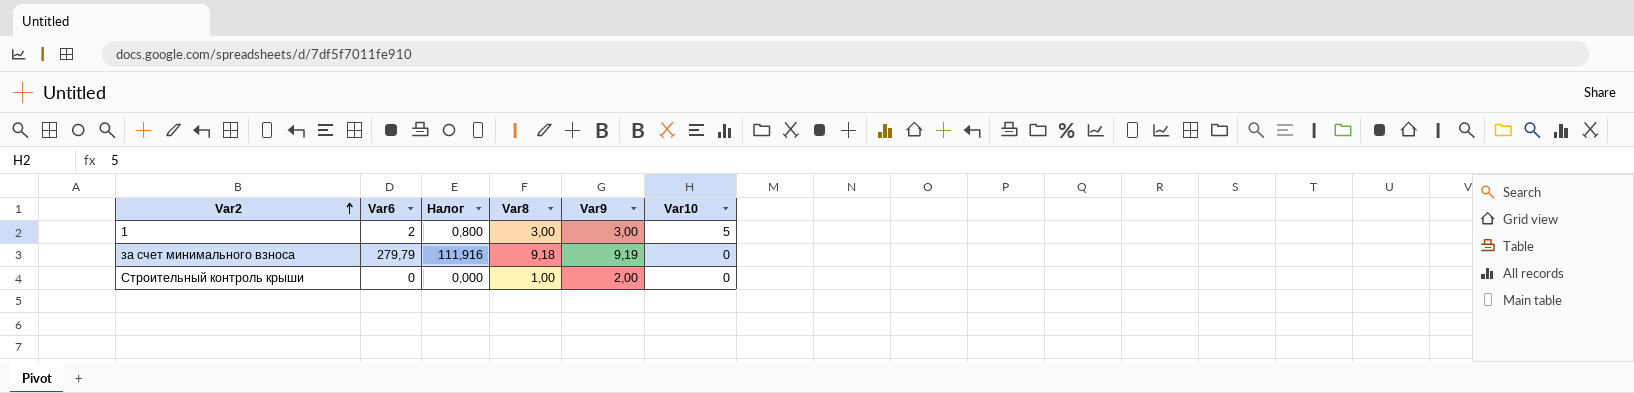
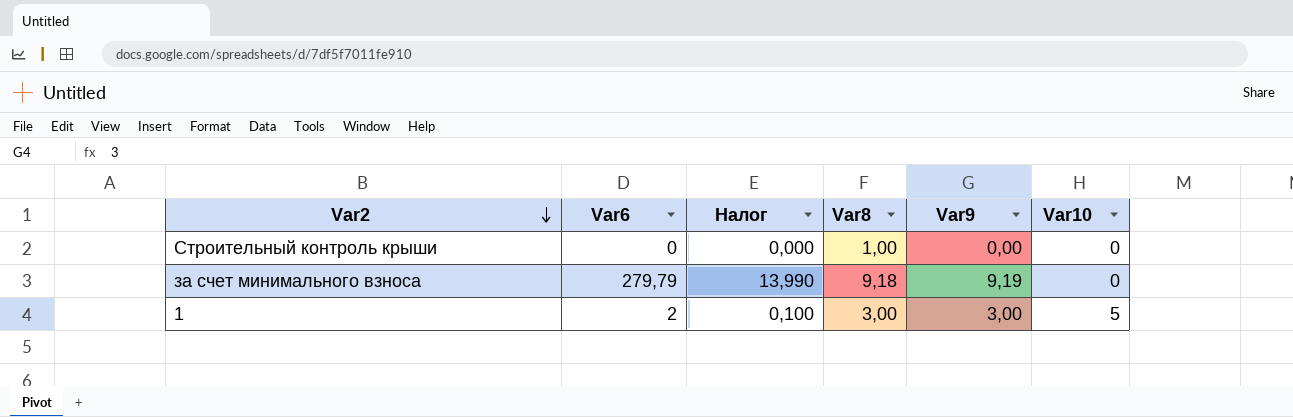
row order: Var2 ascending -> Var2 descending
column Налог | formula: [Var6] * 0,4 -> [Var6] * 0,05
Строительный контроль крыши | Var9: 2,00 -> 0,00

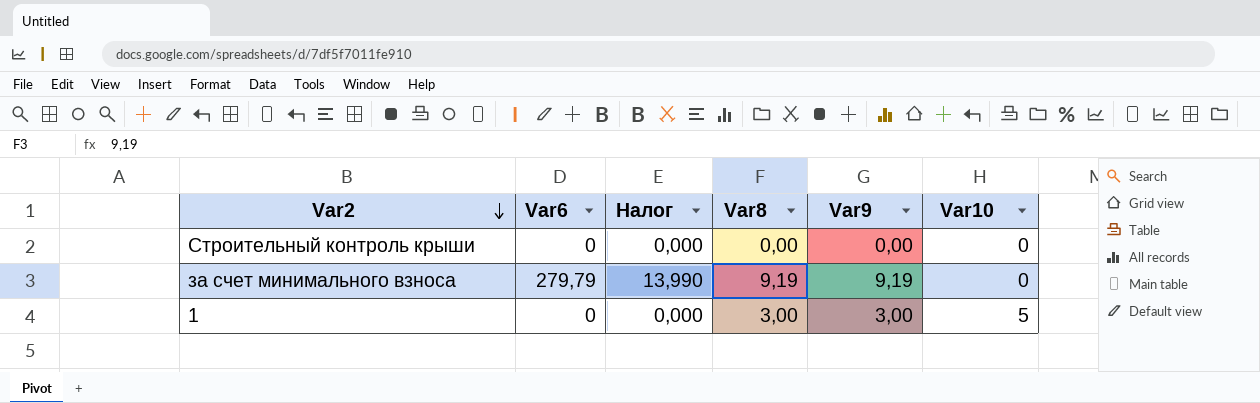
Строительный контроль крыши | Var8: 1,00 -> 0,00
за счет минимального взноса | Var8: 9,18 -> 9,19
1 | Var6: 2 -> 0
1 | Налог: 0,100 -> 0,000

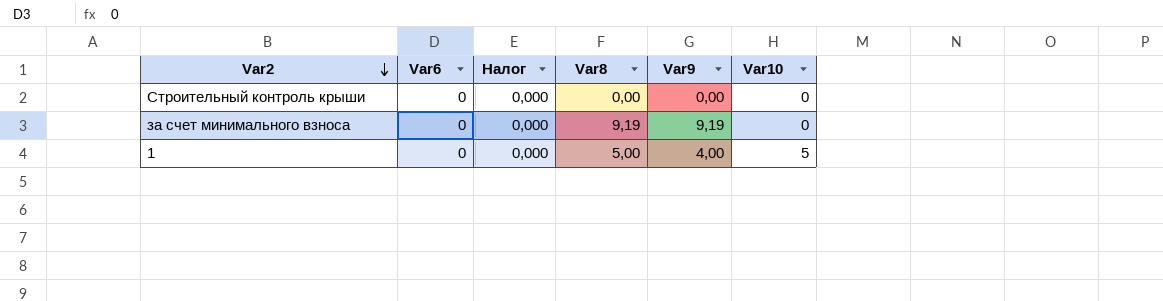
за счет минимального взноса | Var6: 279,79 -> 0
за счет минимального взноса | Налог: 13,990 -> 0,000
1 | Var8: 3,00 -> 5,00
1 | Var9: 3,00 -> 4,00

